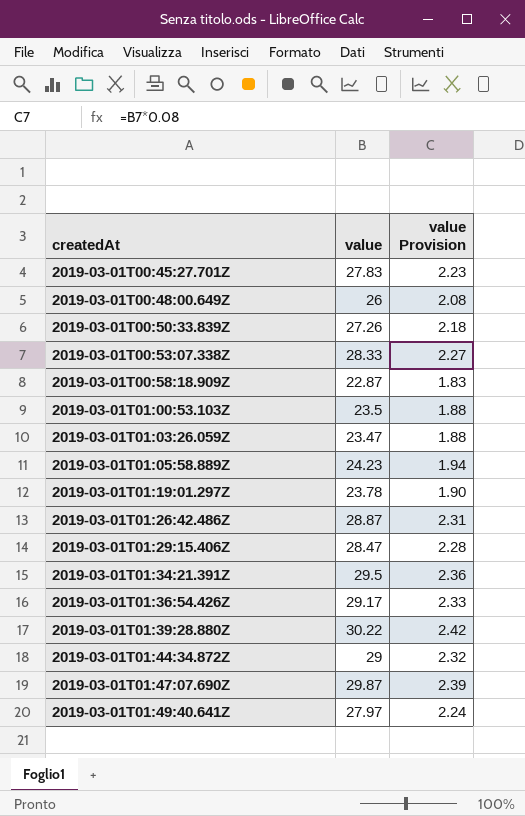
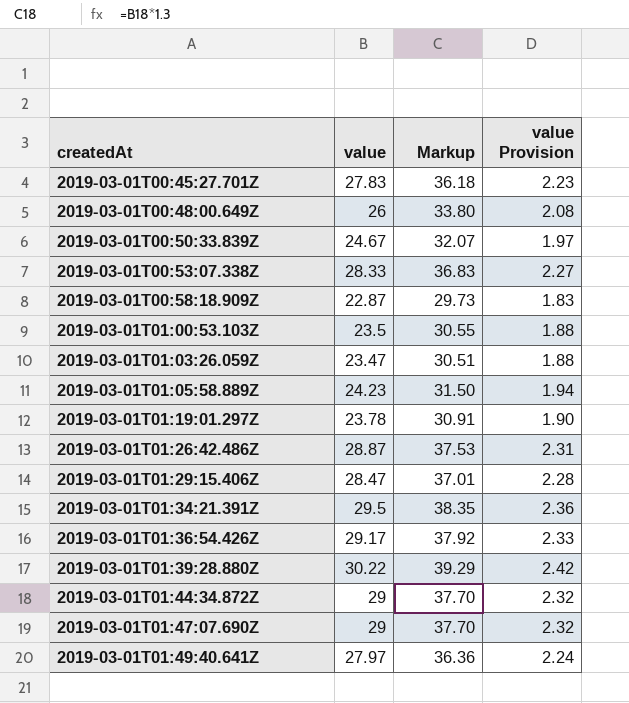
column Markup | formula: none -> [value] * 1.3
2019-03-01T00:50:33.839Z | value: 27.26 -> 24.67
2019-03-01T00:50:33.839Z | value Provision: 2.18 -> 1.97
2019-03-01T01:47:07.690Z | value: 29.87 -> 29
2019-03-01T01:47:07.690Z | value Provision: 2.39 -> 2.32

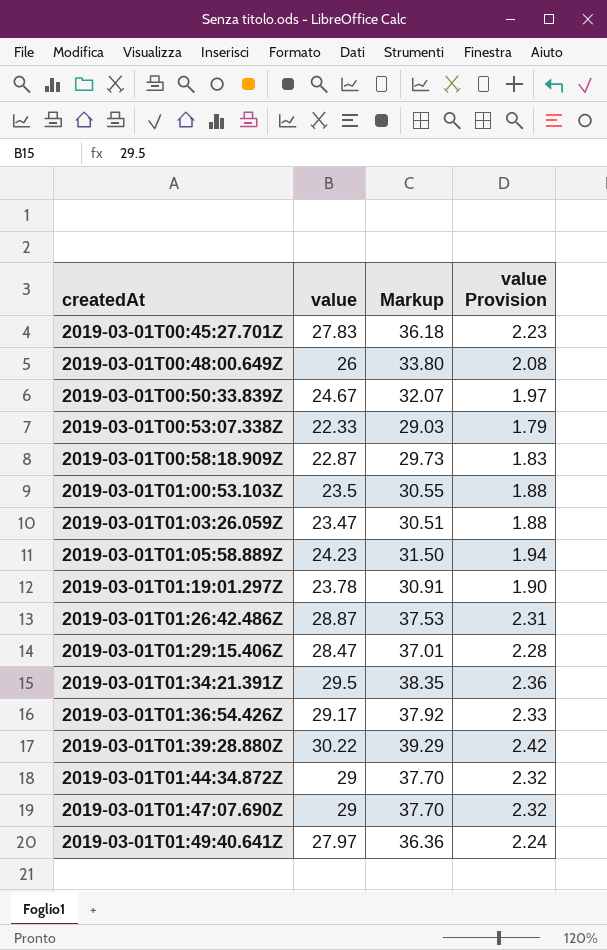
2019-03-01T00:53:07.338Z | value: 28.33 -> 22.33
2019-03-01T00:53:07.338Z | Markup: 36.83 -> 29.03
2019-03-01T00:53:07.338Z | value Provision: 2.27 -> 1.79

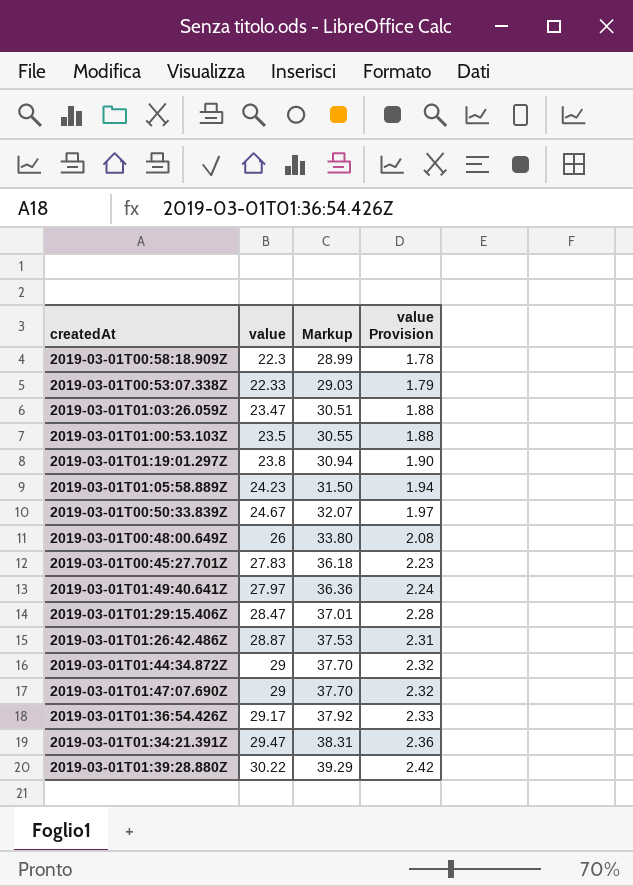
row order: createdAt ascending -> value ascending
2019-03-01T00:58:18.909Z | value: 22.87 -> 22.3
2019-03-01T00:58:18.909Z | Markup: 29.73 -> 28.99
2019-03-01T00:58:18.909Z | value Provision: 1.83 -> 1.78
2019-03-01T01:19:01.297Z | value: 23.78 -> 23.8
2019-03-01T01:19:01.297Z | Markup: 30.91 -> 30.94
2019-03-01T01:34:21.391Z | value: 29.5 -> 29.47
2019-03-01T01:34:21.391Z | Markup: 38.35 -> 38.31

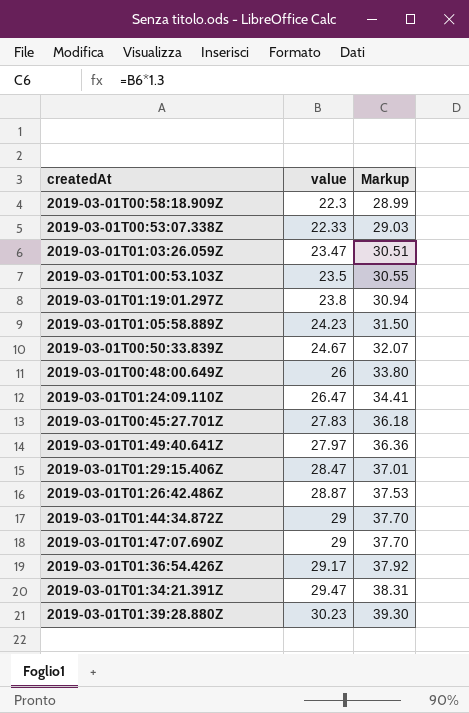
column value Provision | formula: [value] * 0.08 -> none
row 2019-03-01T01:24:09.110Z: none -> 26.47 | 34.41
2019-03-01T01:39:28.880Z | value: 30.22 -> 30.23
2019-03-01T01:39:28.880Z | Markup: 39.29 -> 39.30

